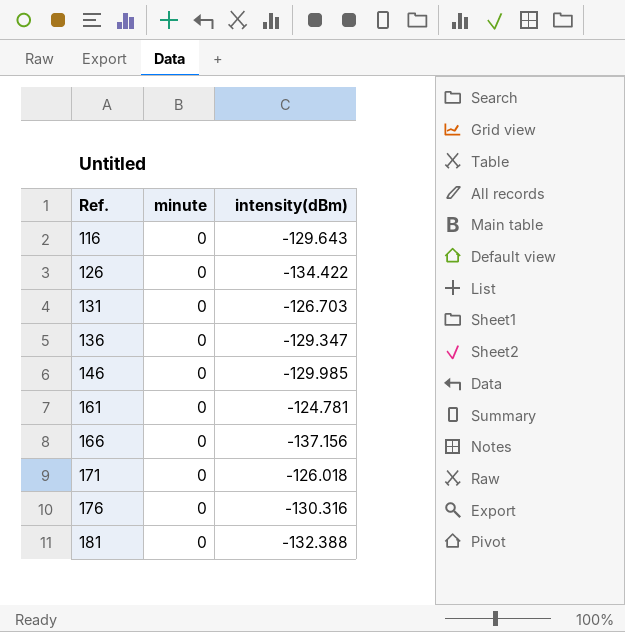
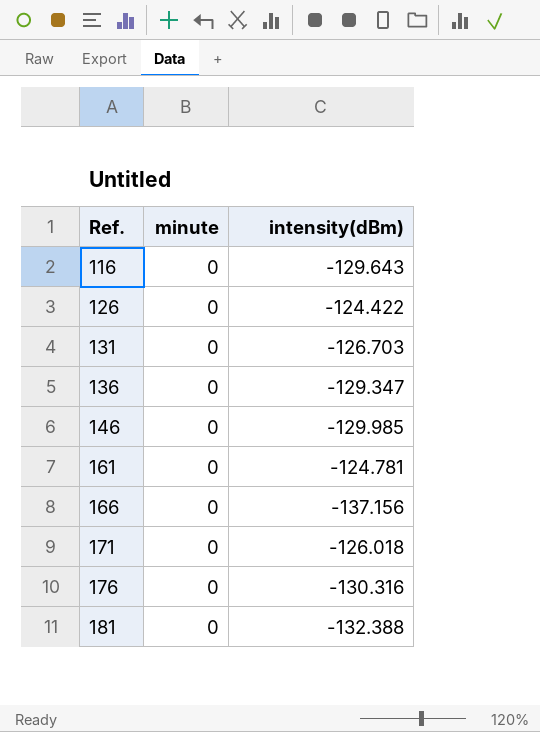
126 | intensity(dBm): -134.422 -> -124.422

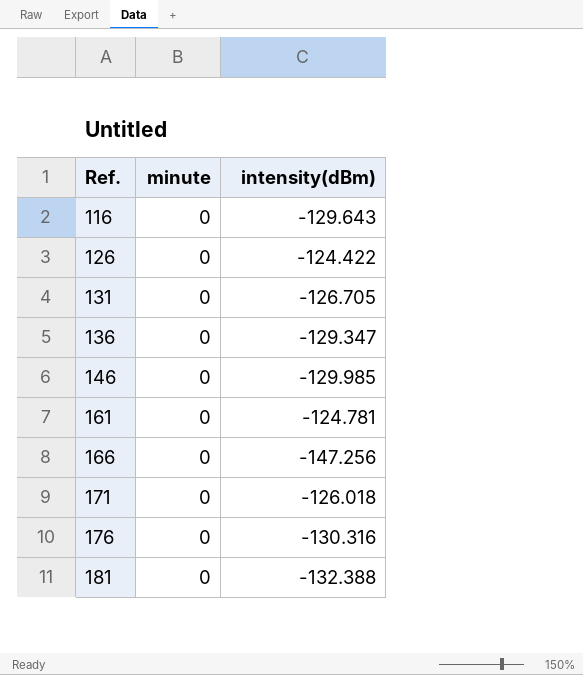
131 | intensity(dBm): -126.703 -> -126.705
166 | intensity(dBm): -137.156 -> -147.256

